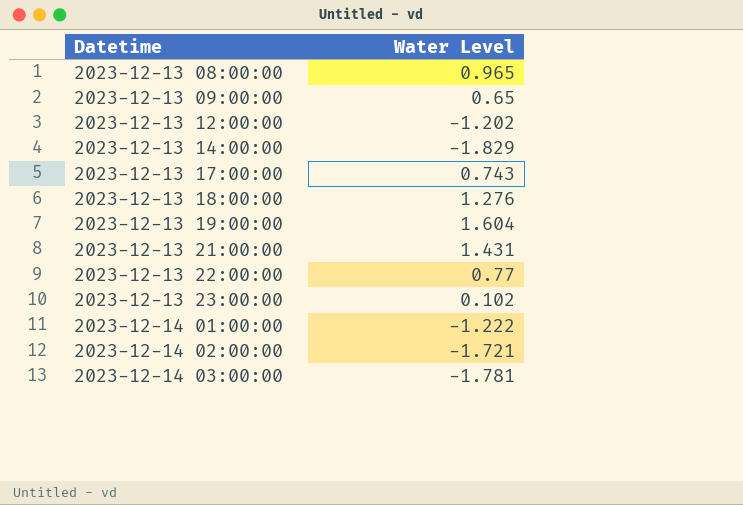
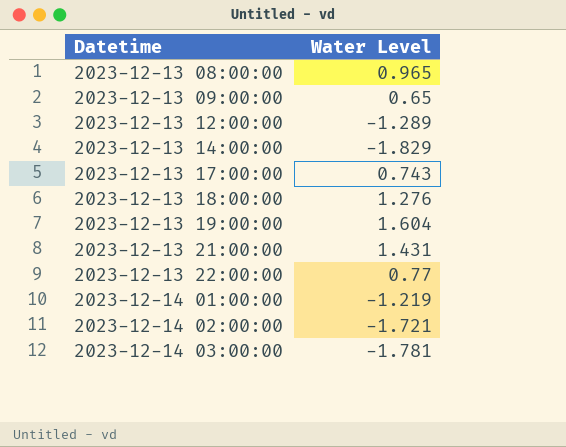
row 2023-12-13 23:00:00: 0.102 -> none
2023-12-13 12:00:00 | Water Level: -1.202 -> -1.289
2023-12-14 01:00:00 | Water Level: -1.222 -> -1.219

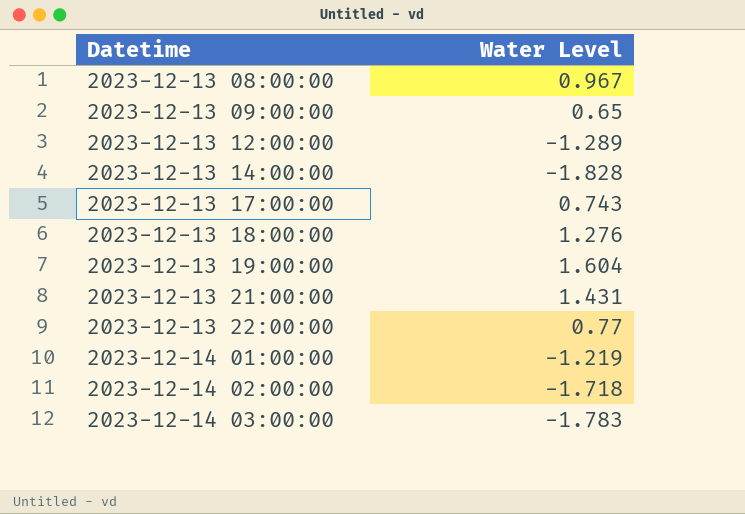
2023-12-13 08:00:00 | Water Level: 0.965 -> 0.967
2023-12-13 14:00:00 | Water Level: -1.829 -> -1.828
2023-12-14 02:00:00 | Water Level: -1.721 -> -1.718
2023-12-14 03:00:00 | Water Level: -1.781 -> -1.783

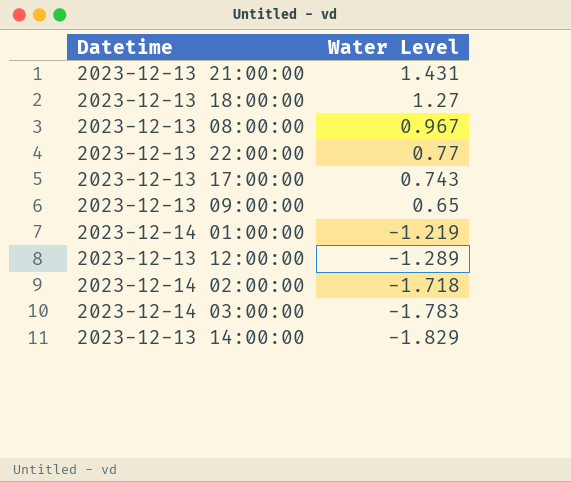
row order: Datetime ascending -> Water Level descending
row 2023-12-13 19:00:00: 1.604 -> none
2023-12-13 18:00:00 | Water Level: 1.276 -> 1.27
2023-12-13 14:00:00 | Water Level: -1.828 -> -1.829

